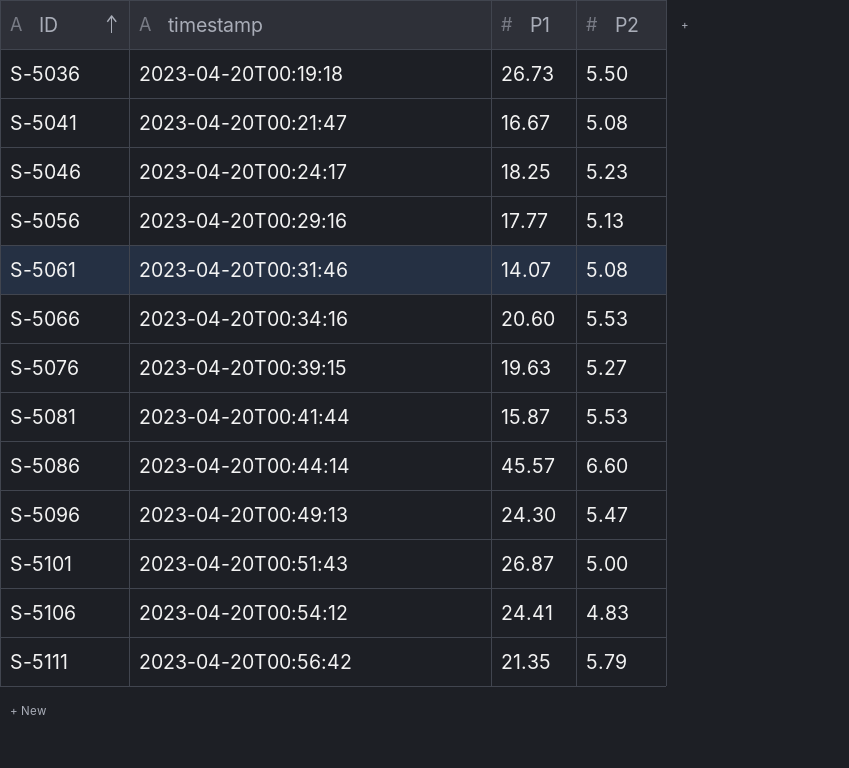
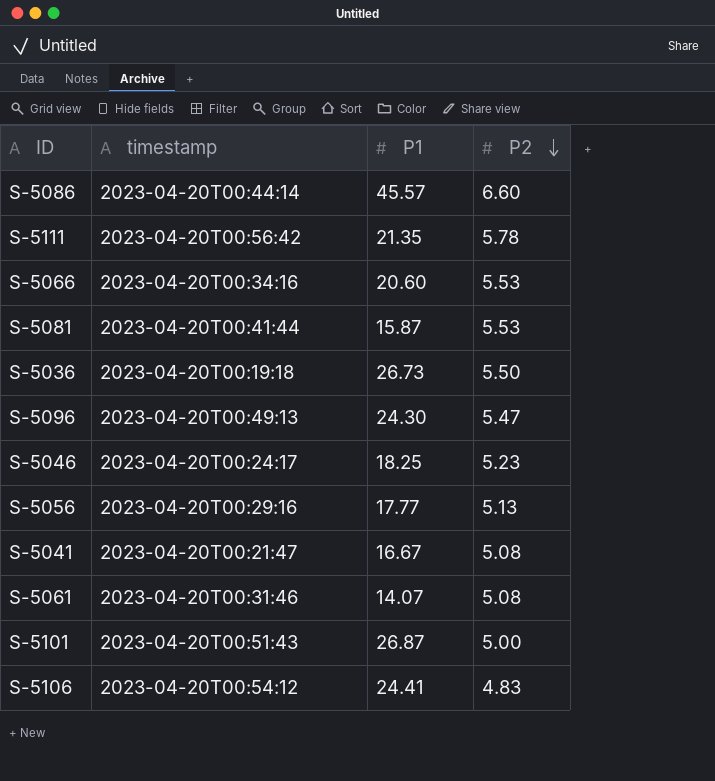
row order: ID ascending -> P2 descending
row S-5076: 2023-04-20T00:39:15 | 19.63 | 5.27 -> none
S-5111 | P2: 5.79 -> 5.78

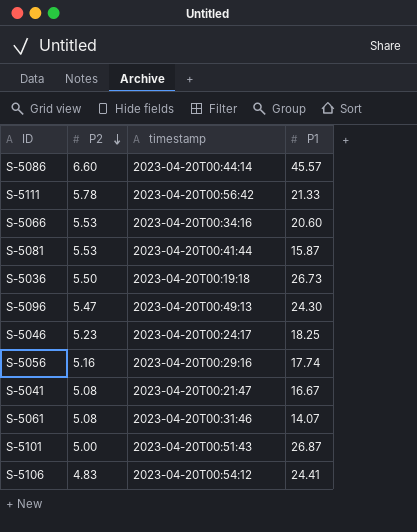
column P2 | position: 4 -> 2
S-5111 | P1: 21.35 -> 21.33
S-5056 | P2: 5.13 -> 5.16
S-5056 | P1: 17.77 -> 17.74

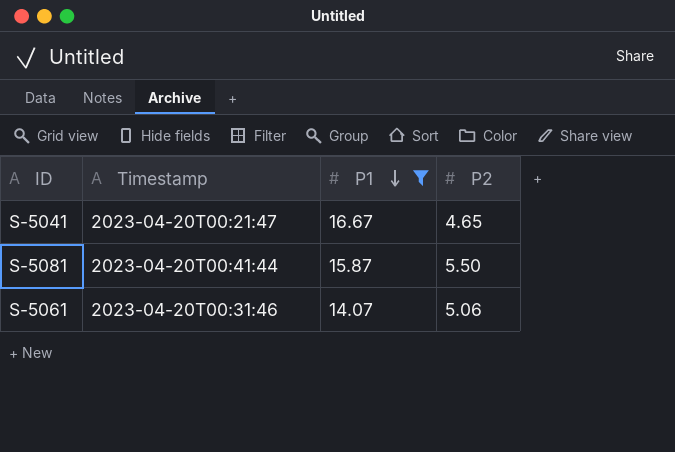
filter: none -> P1 <= 16.67
row order: P2 descending -> P1 descending
column name: timestamp -> Timestamp
column P2 | position: 2 -> 4
S-5041 | P2: 5.08 -> 4.65
S-5081 | P2: 5.53 -> 5.50
S-5061 | P2: 5.08 -> 5.06

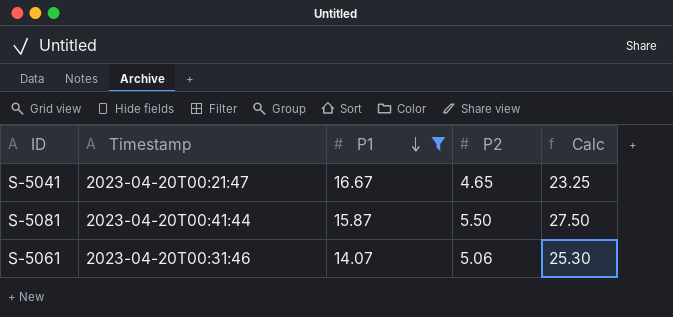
column Calc | formula: none -> [P2] * 5

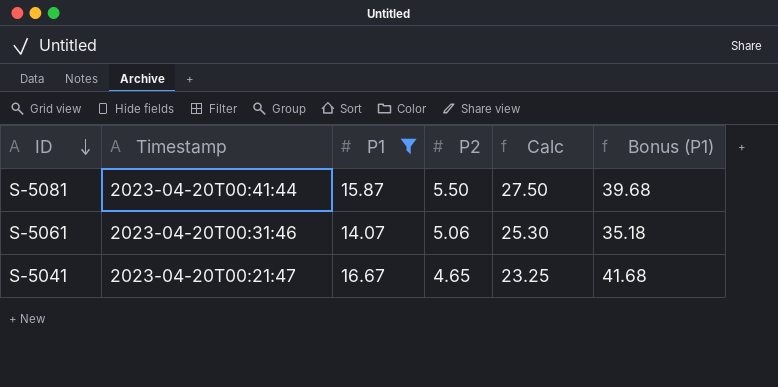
row order: P1 descending -> ID descending
column Bonus (P1) | formula: none -> [P1] * 2.5

